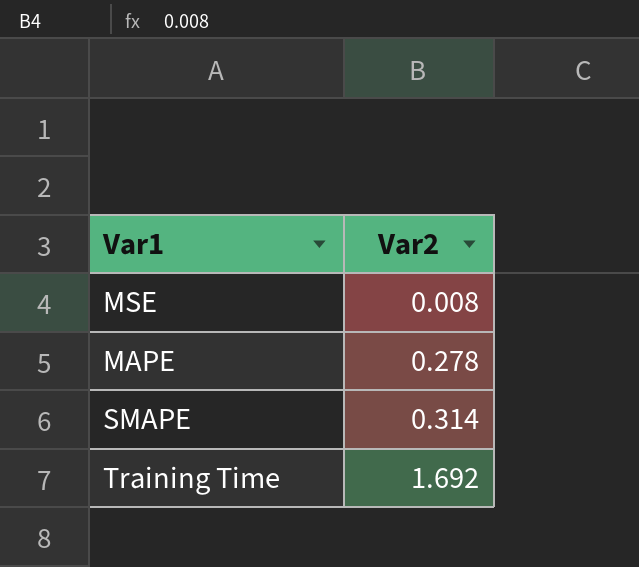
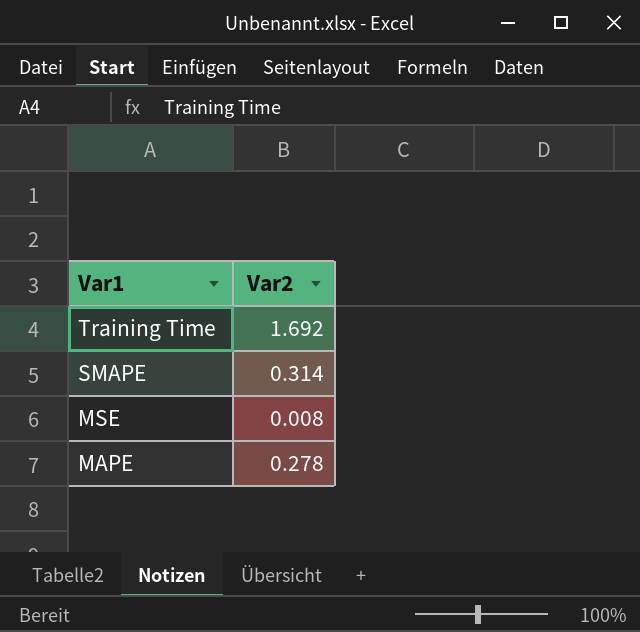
row order: Var2 ascending -> Var1 descending

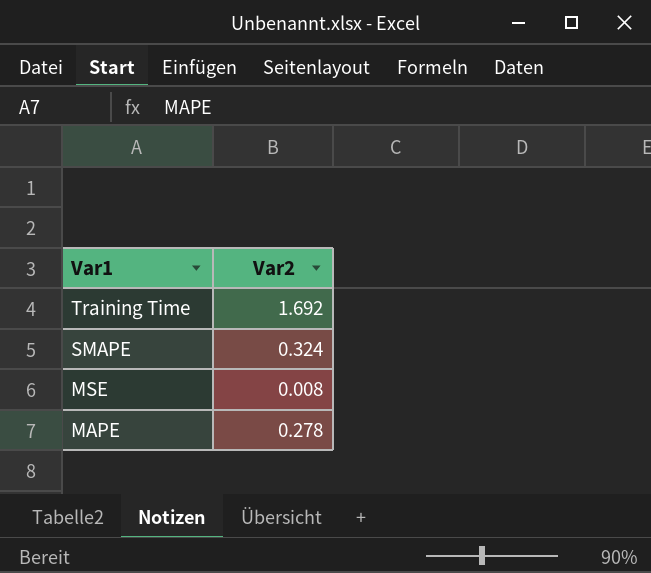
SMAPE | Var2: 0.314 -> 0.324

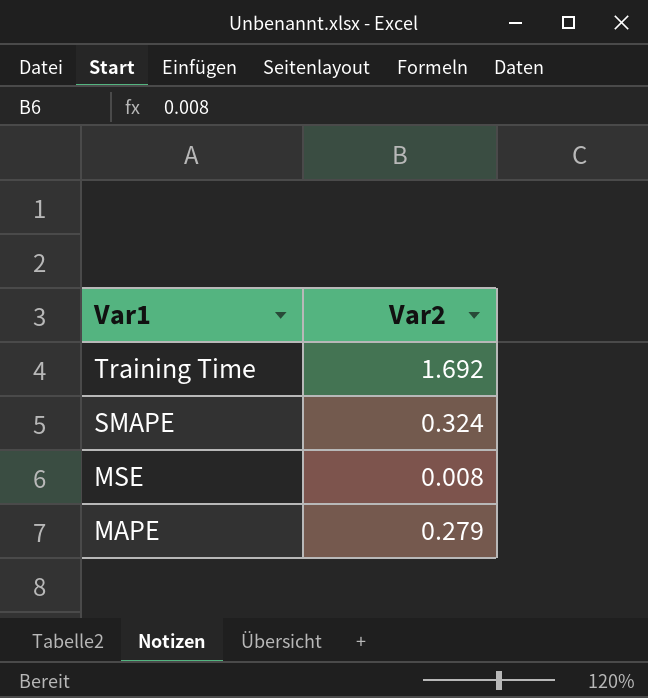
MAPE | Var2: 0.278 -> 0.279

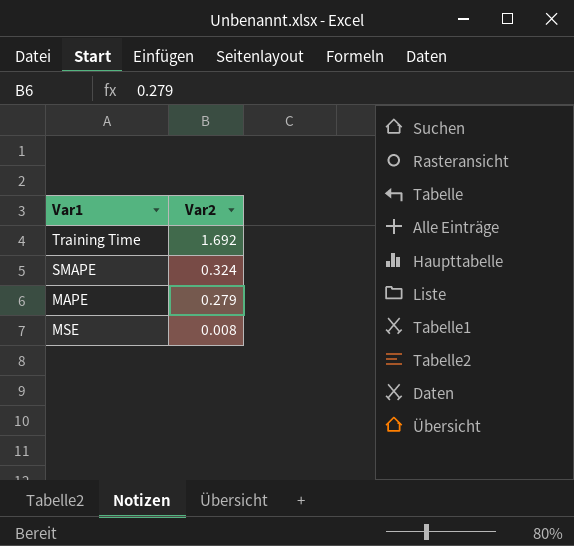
row order: Var1 descending -> Var2 descending

